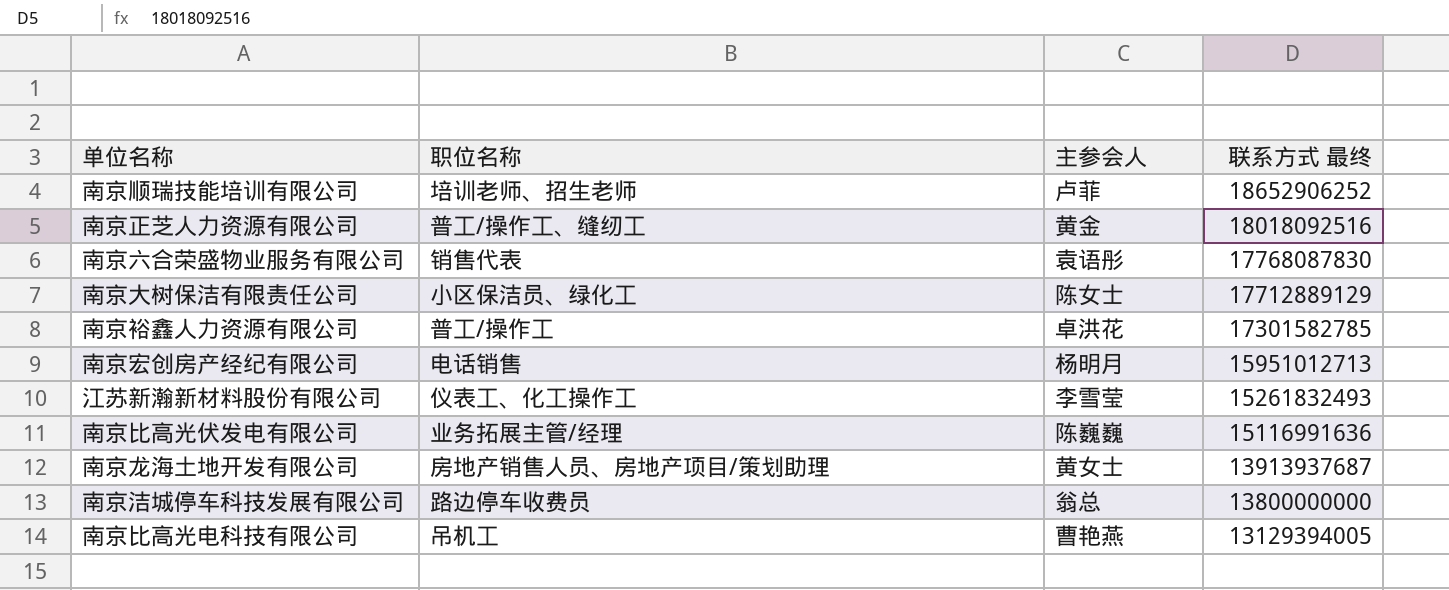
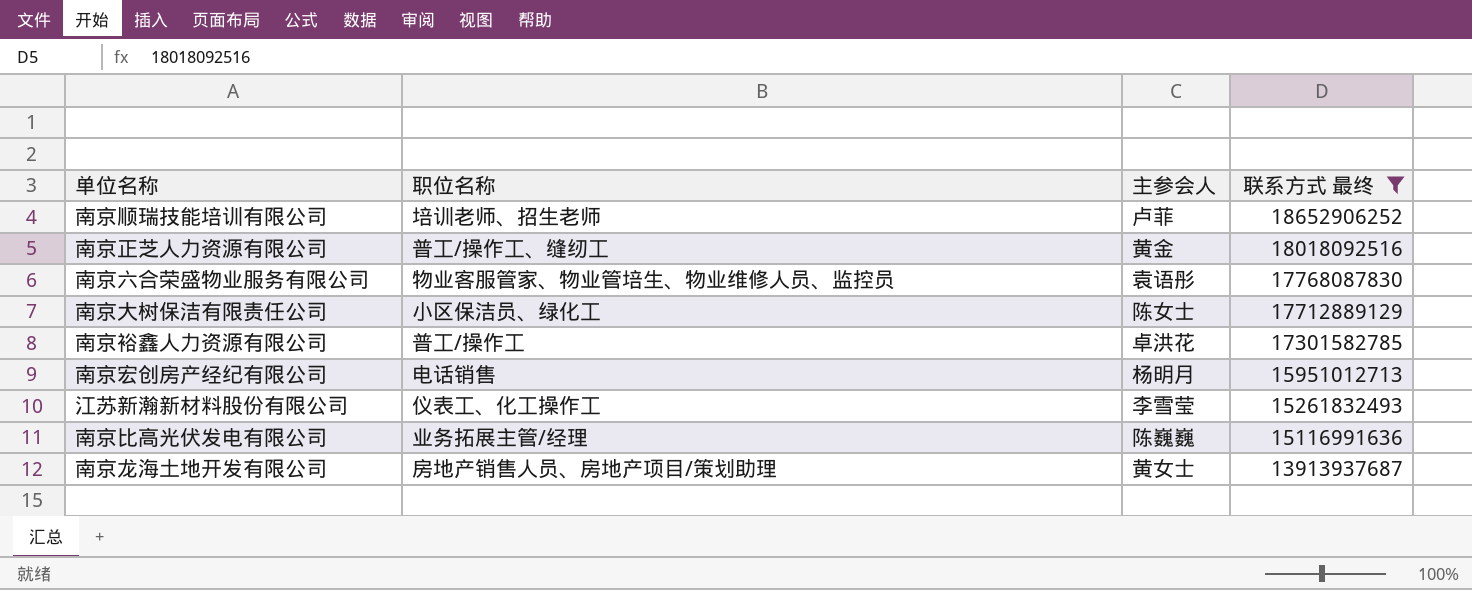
filter: none -> 联系方式 最终 >= 13913937687
南京六合荣盛物业服务有限公司 | 职位名称: 销售代表 -> 物业客服管家、物业管培生、物业维修人员、监控员

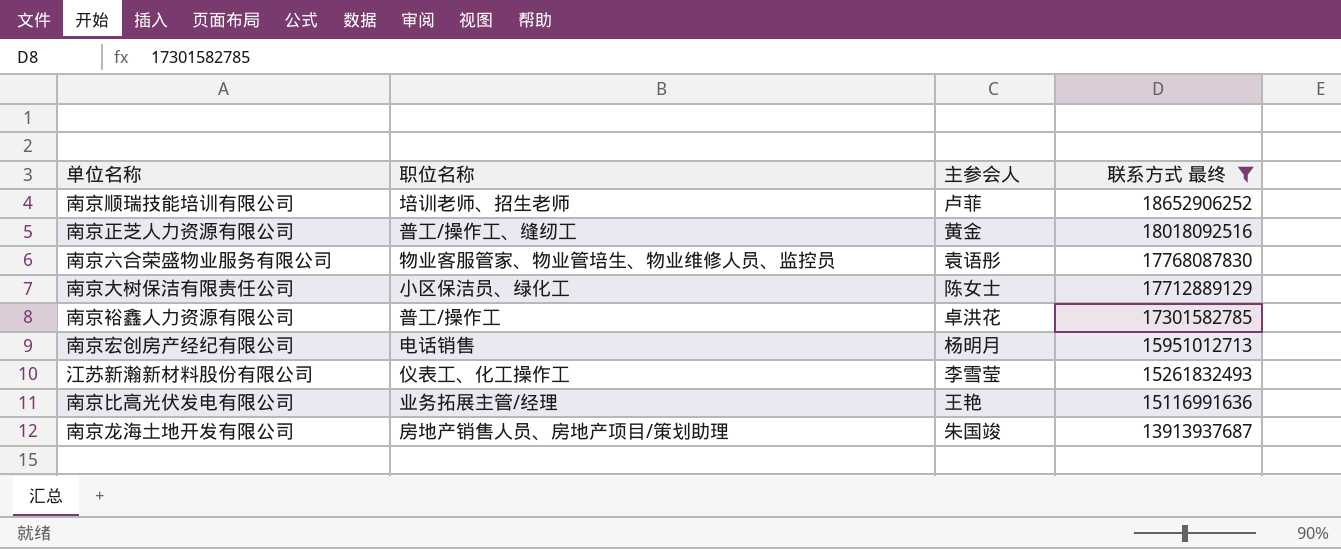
南京比高光伏发电有限公司 | 主参会人: 陈巍巍 -> 王艳
南京龙海土地开发有限公司 | 主参会人: 黄女士 -> 朱国竣

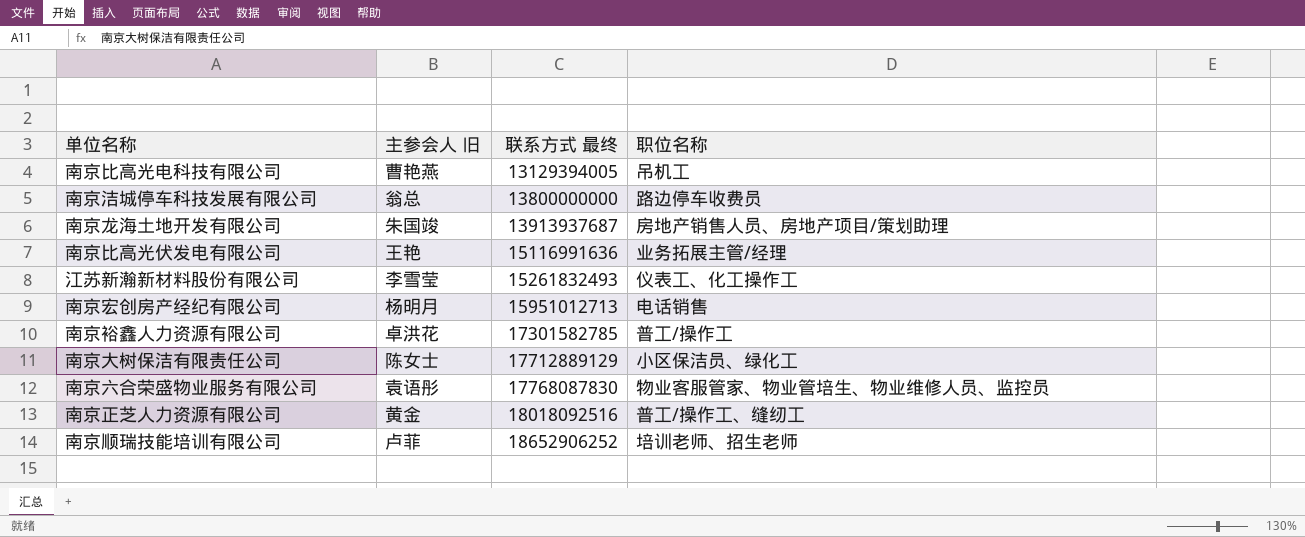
filter: 联系方式 最终 >= 13913937687 -> none
row order: 联系方式 最终 descending -> 联系方式 最终 ascending
column name: 主参会人 -> 主参会人 旧
column 职位名称 | position: 2 -> 4

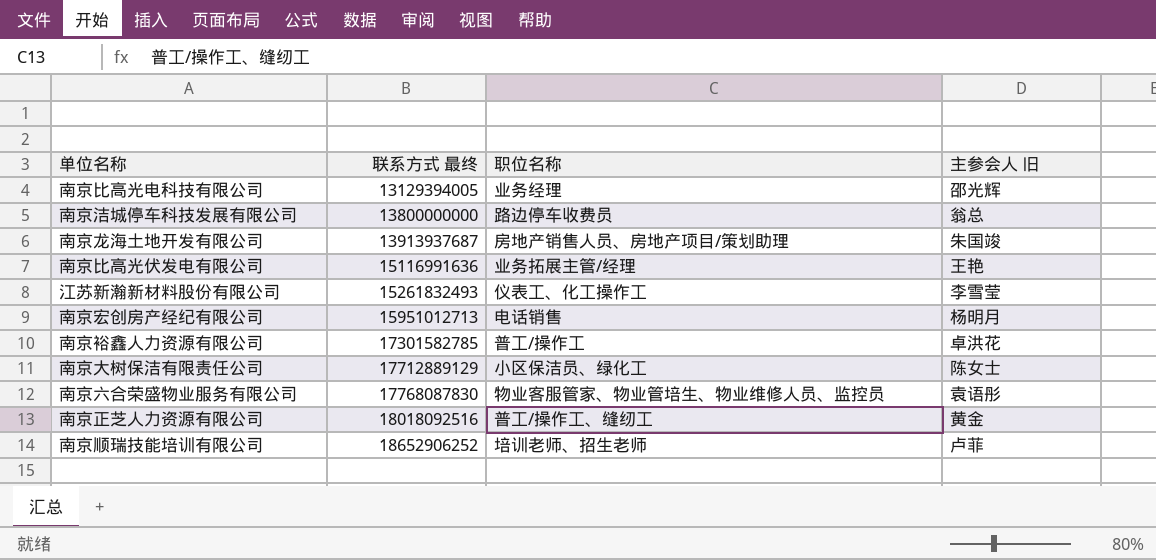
column 主参会人 旧 | position: 2 -> 4
南京比高光电科技有限公司 | 职位名称: 吊机工 -> 业务经理
南京比高光电科技有限公司 | 主参会人 旧: 曹艳燕 -> 邵光辉

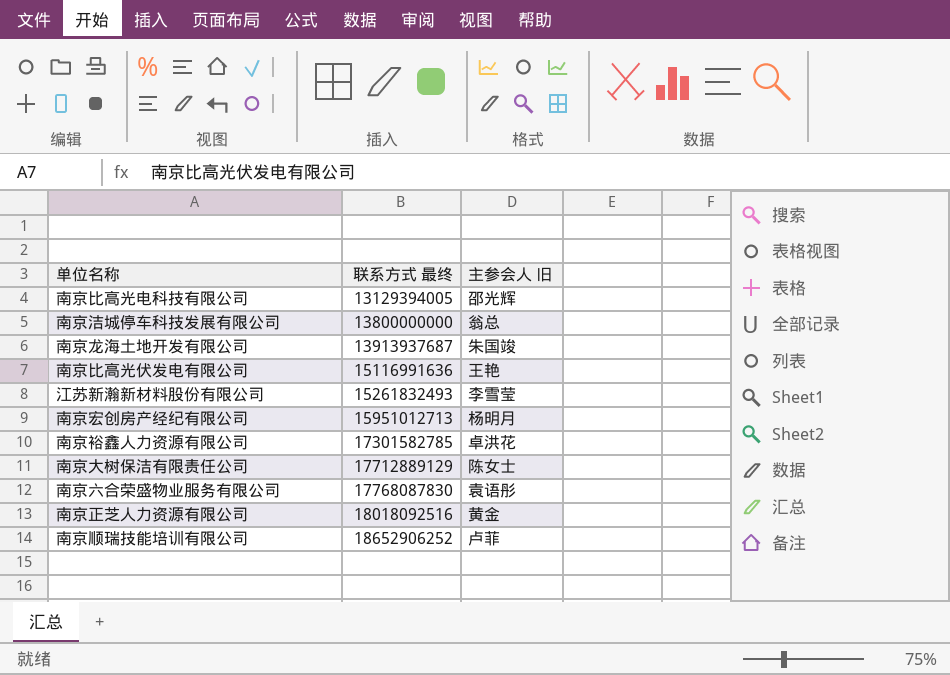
column 职位名称 | position: 3 -> none

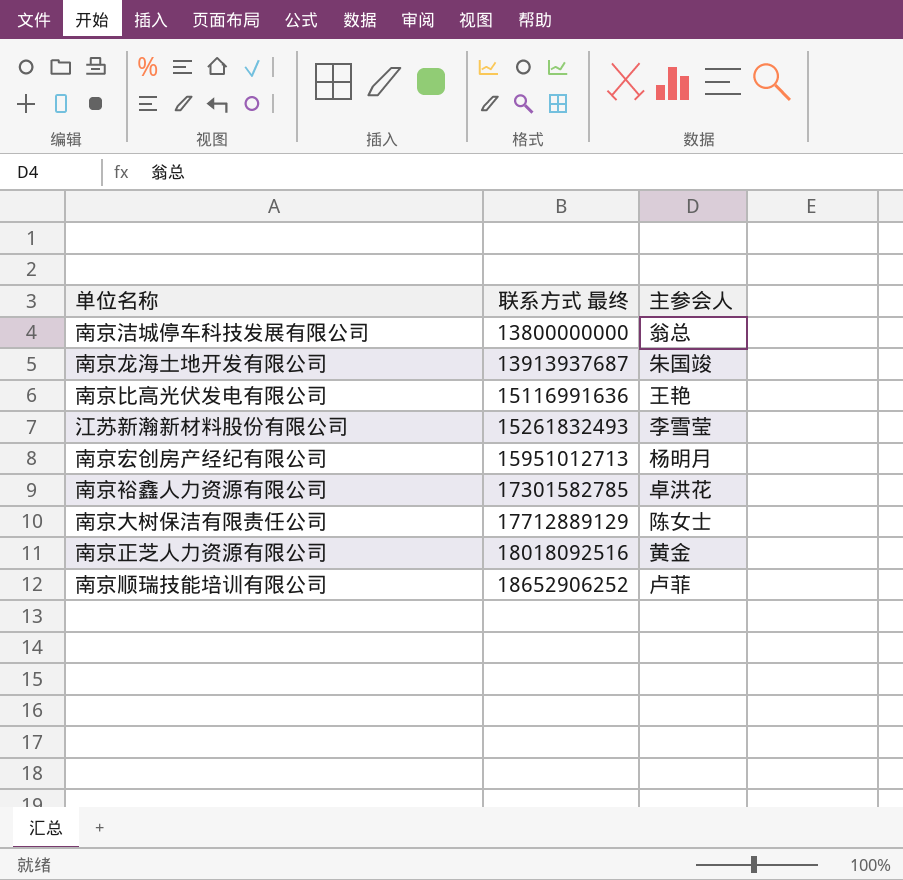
column name: 主参会人 旧 -> 主参会人
row 南京比高光电科技有限公司: 13129394005 | 邵光辉 -> none
row 南京六合荣盛物业服务有限公司: 17768087830 | 袁语彤 -> none

